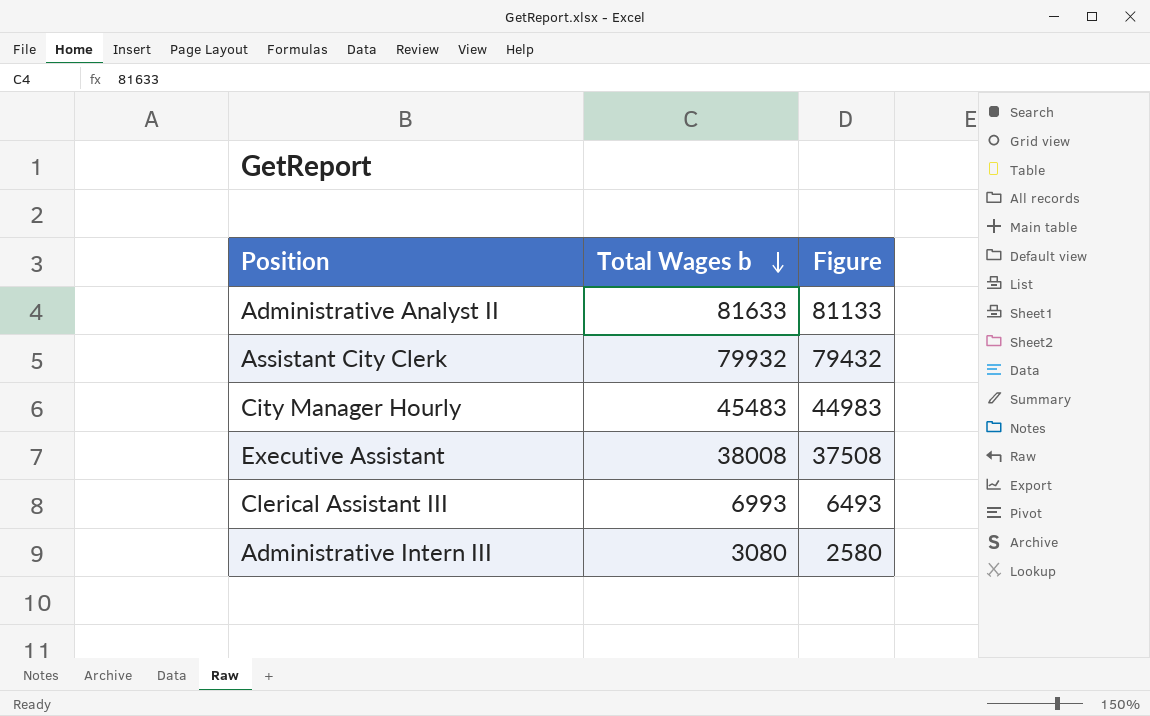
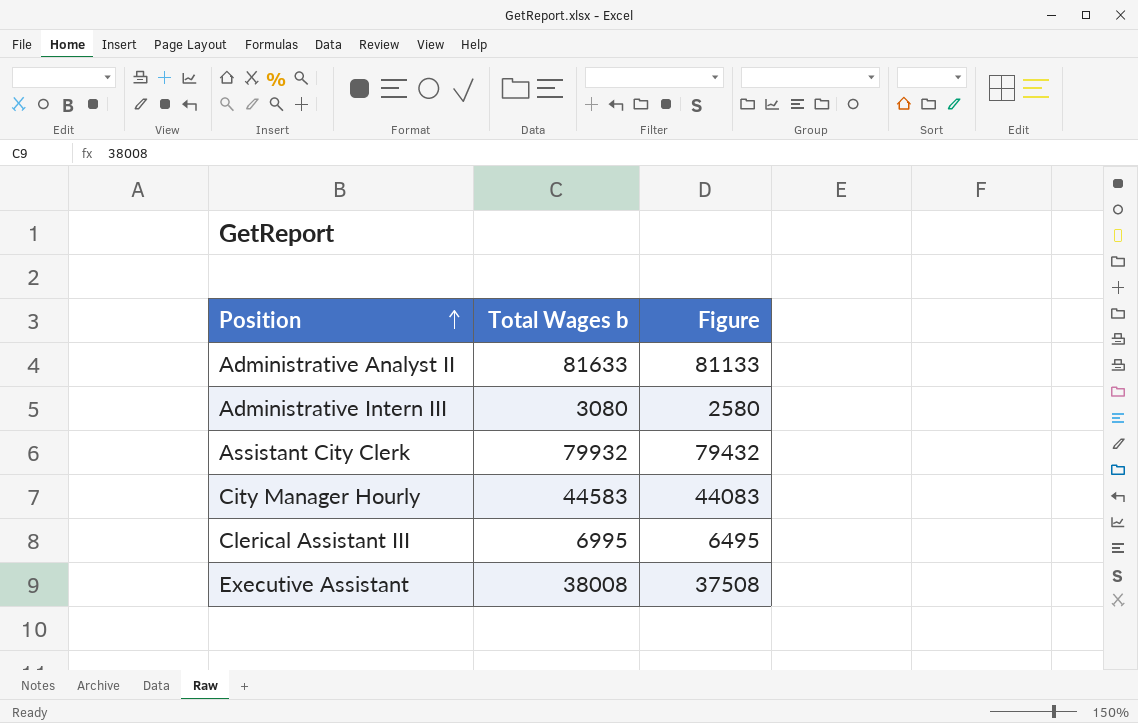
row order: Total Wages b descending -> Position ascending
City Manager Hourly | Total Wages b: 45483 -> 44583
City Manager Hourly | Figure: 44983 -> 44083
Clerical Assistant III | Total Wages b: 6993 -> 6995
Clerical Assistant III | Figure: 6493 -> 6495

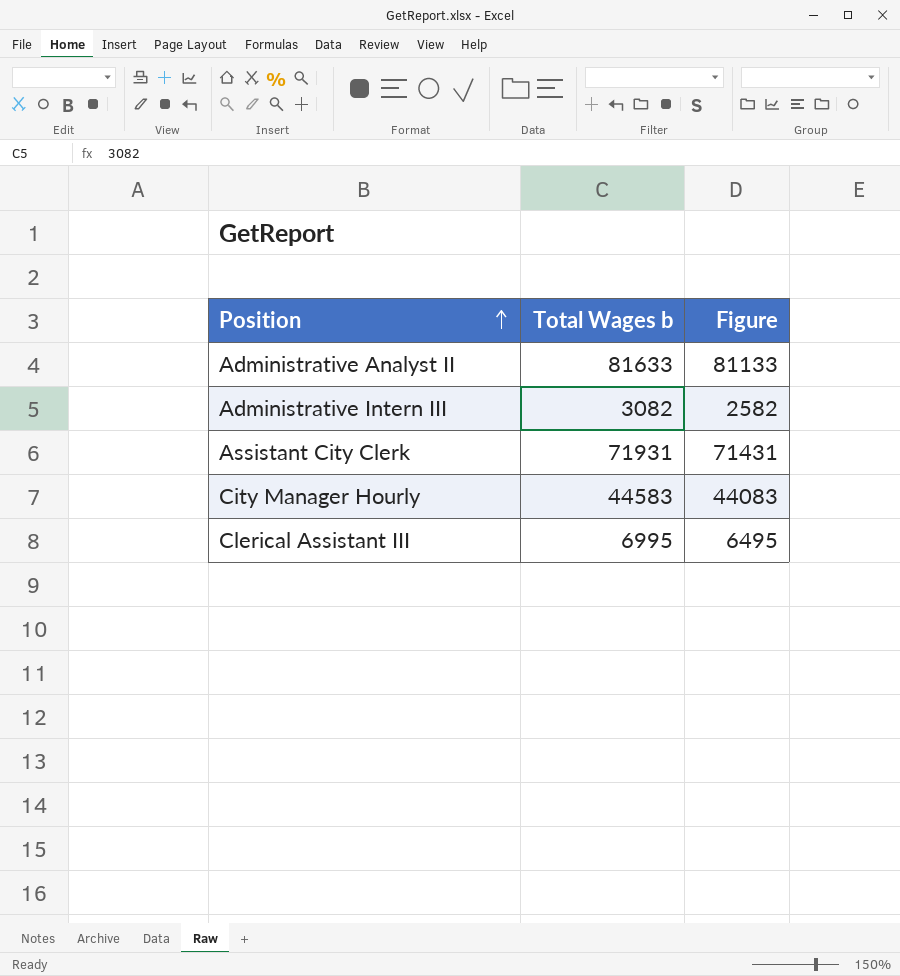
row Executive Assistant: 38008 | 37508 -> none
Administrative Intern III | Total Wages b: 3080 -> 3082
Administrative Intern III | Figure: 2580 -> 2582
Assistant City Clerk | Total Wages b: 79932 -> 71931
Assistant City Clerk | Figure: 79432 -> 71431

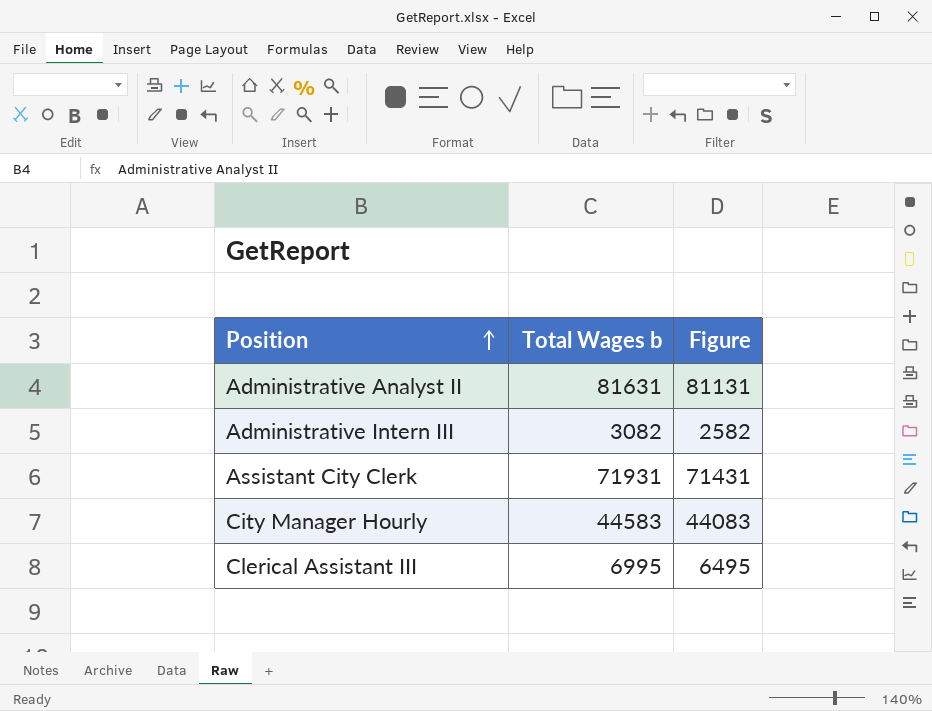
Administrative Analyst II | Total Wages b: 81633 -> 81631
Administrative Analyst II | Figure: 81133 -> 81131

